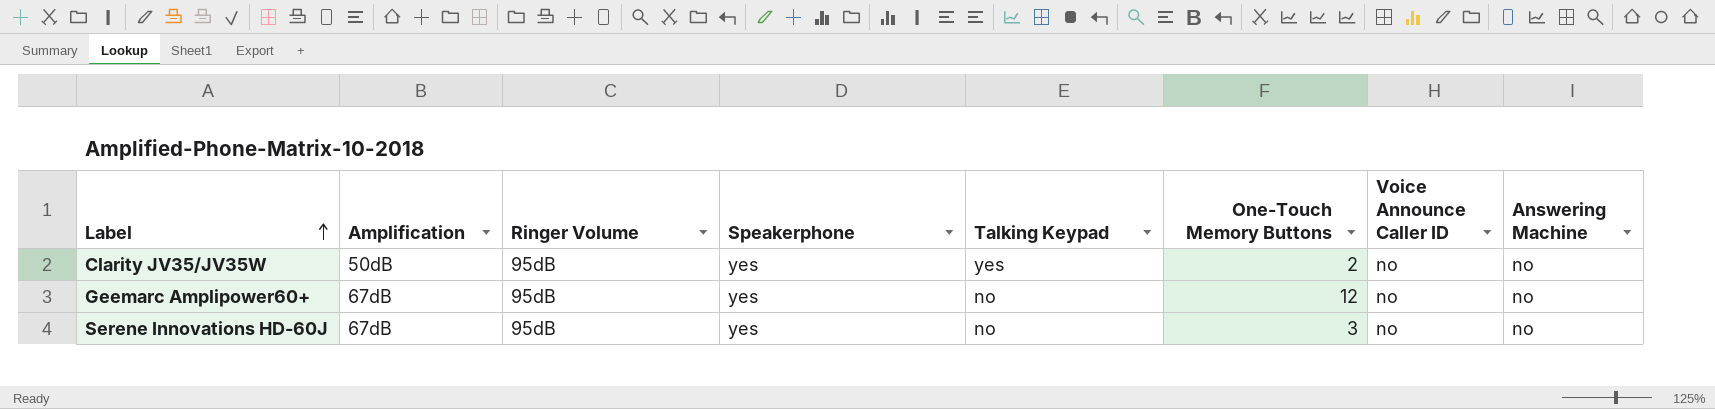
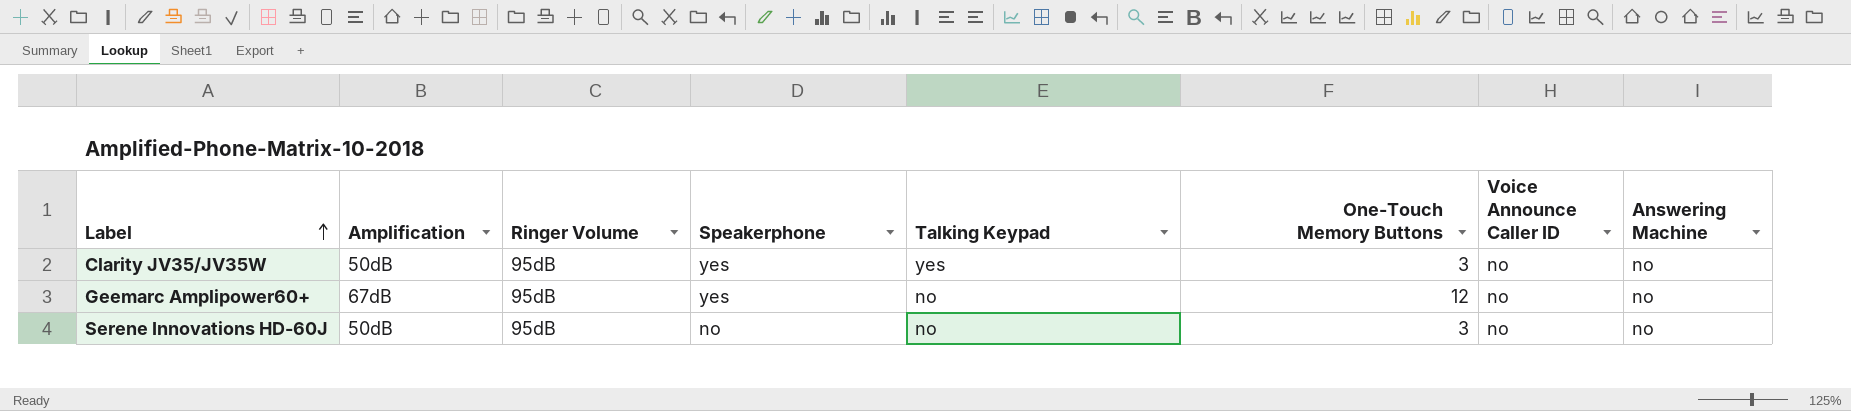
Clarity JV35/JV35W | One-Touch Memory Buttons: 2 -> 3
Serene Innovations HD-60J | Amplification: 67dB -> 50dB
Serene Innovations HD-60J | Speakerphone: yes -> no

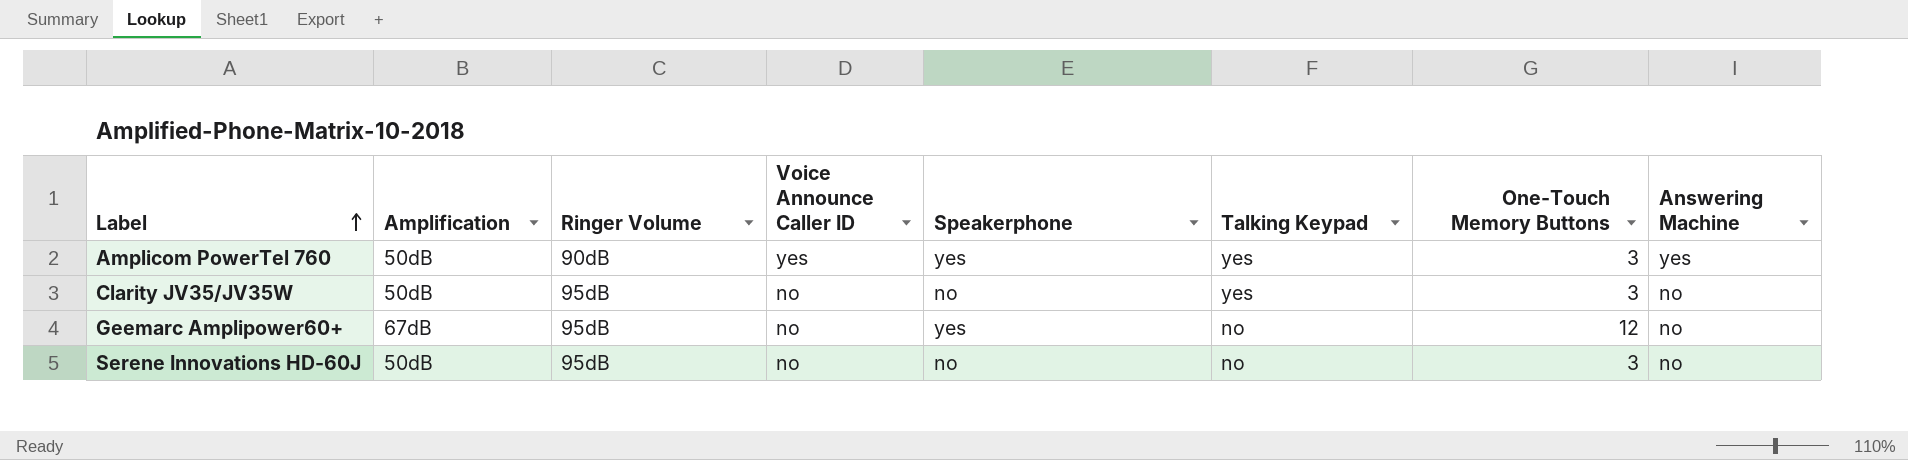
column Voice Announce Caller ID | position: 7 -> 4
row Amplicom PowerTel 760: none -> 50dB | 90dB | yes | yes | yes | 3 | yes
Clarity JV35/JV35W | Speakerphone: yes -> no

